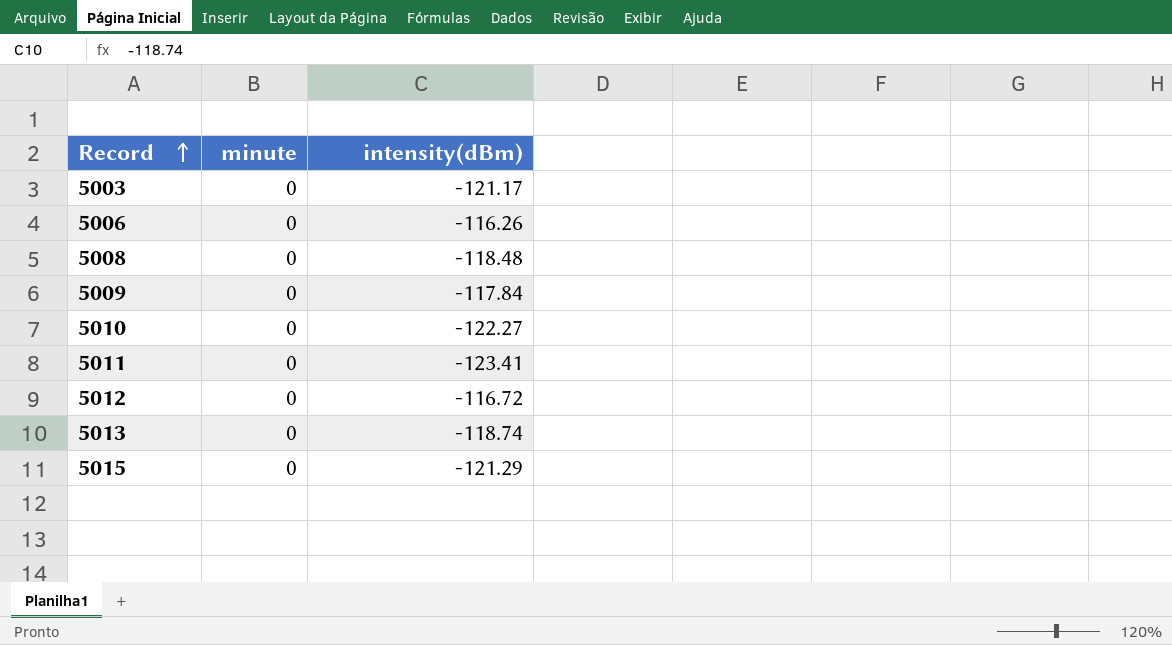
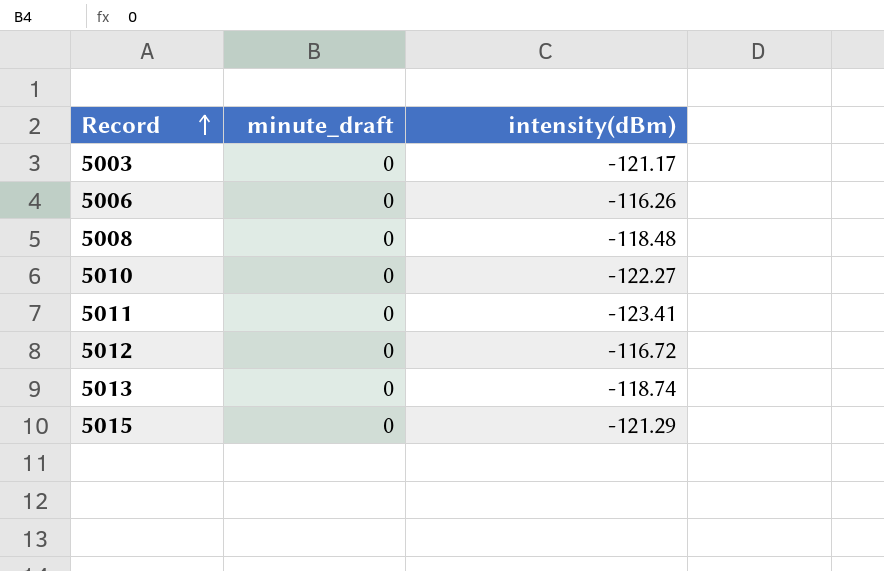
column name: minute -> minute_draft
row 5009: 0 | -117.84 -> none

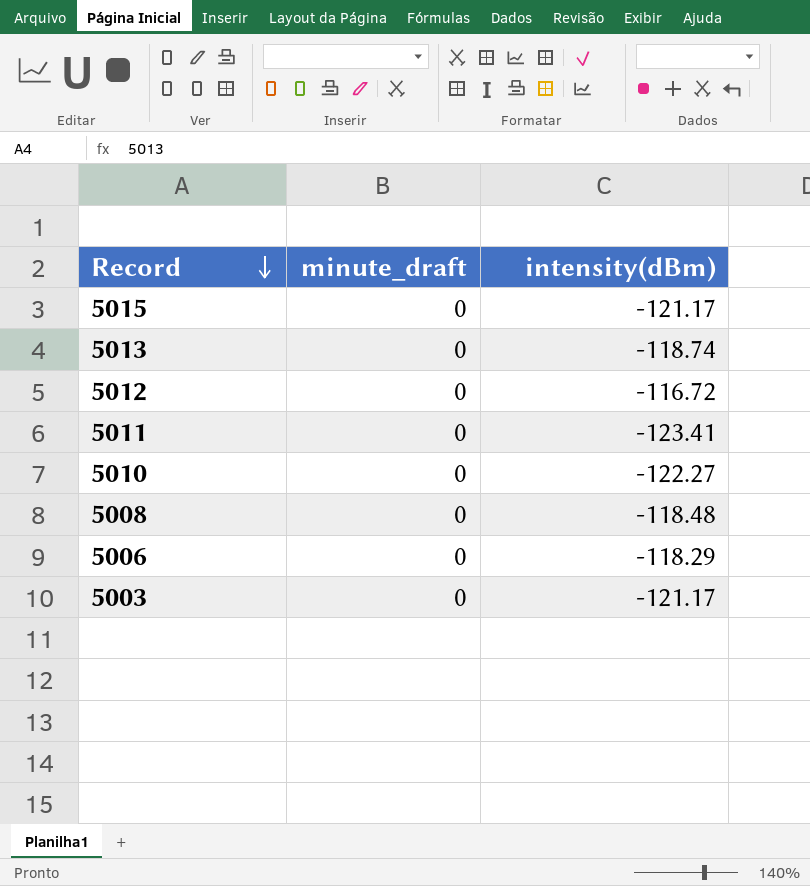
row order: Record ascending -> Record descending
5015 | intensity(dBm): -121.29 -> -121.17
5006 | intensity(dBm): -116.26 -> -118.29

